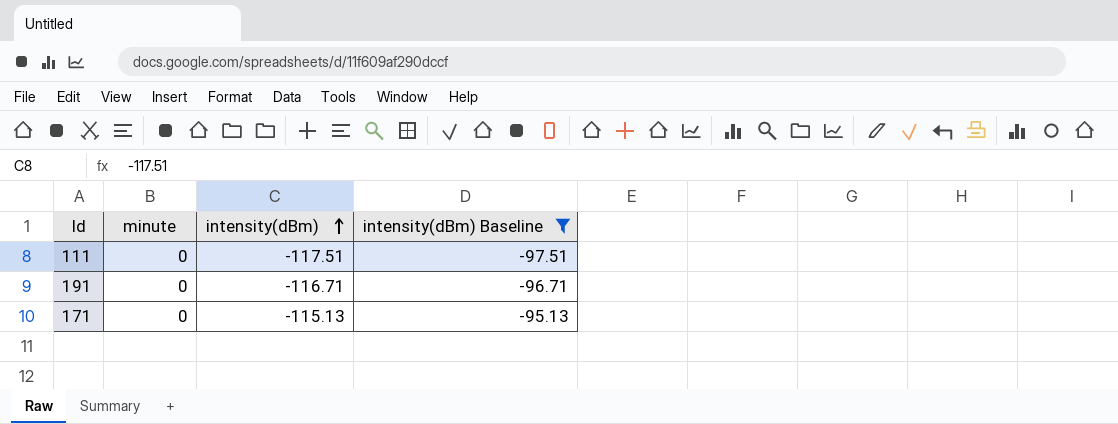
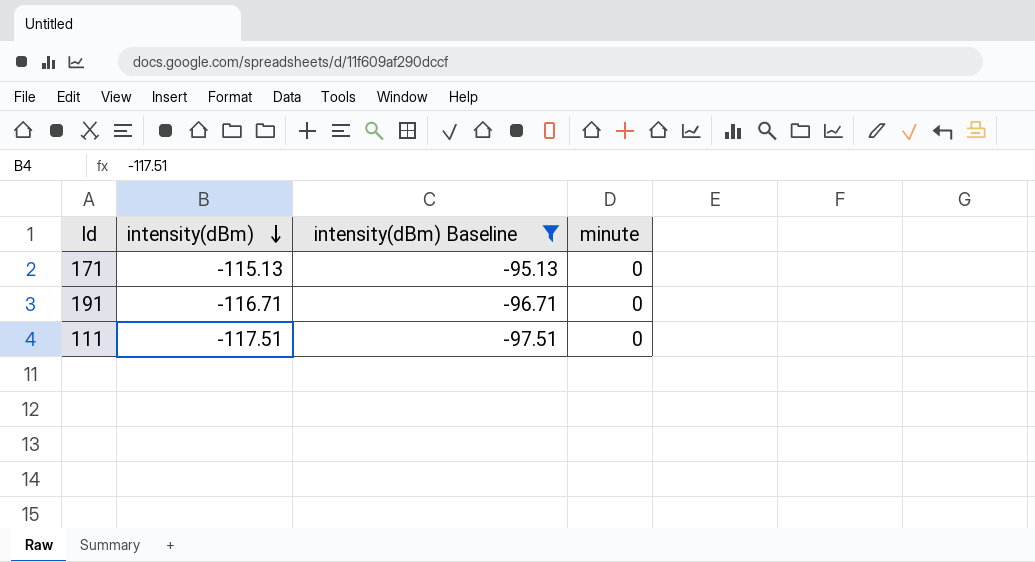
row order: intensity(dBm) ascending -> intensity(dBm) descending
column minute | position: 2 -> 4

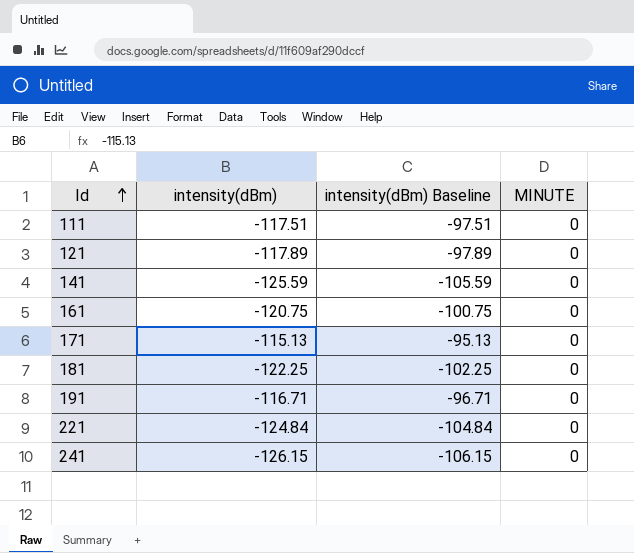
filter: intensity(dBm) Baseline >= -97.51 -> none
row order: intensity(dBm) descending -> Id ascending
column name: minute -> MINUTE

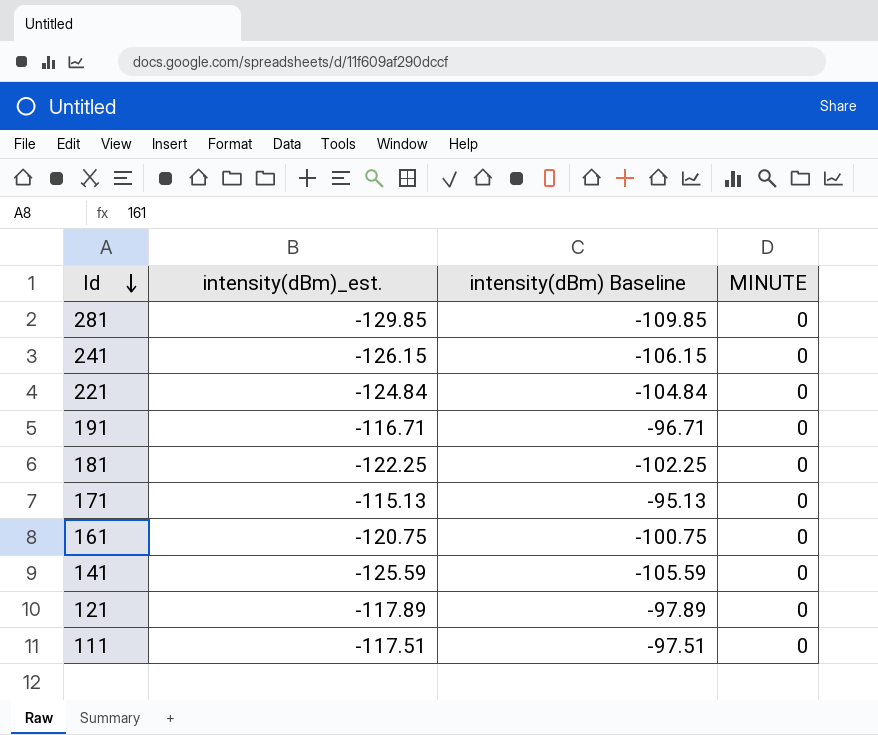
row order: Id ascending -> Id descending
column name: intensity(dBm) -> intensity(dBm)_est.
row 281: none -> -129.85 | -109.85 | 0

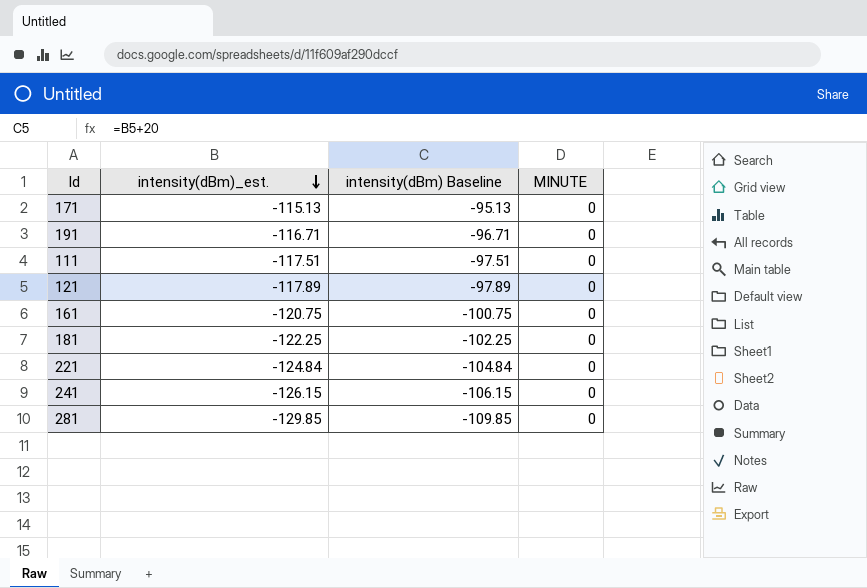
row order: Id descending -> intensity(dBm)_est. descending
row 141: -125.59 | -105.59 | 0 -> none

